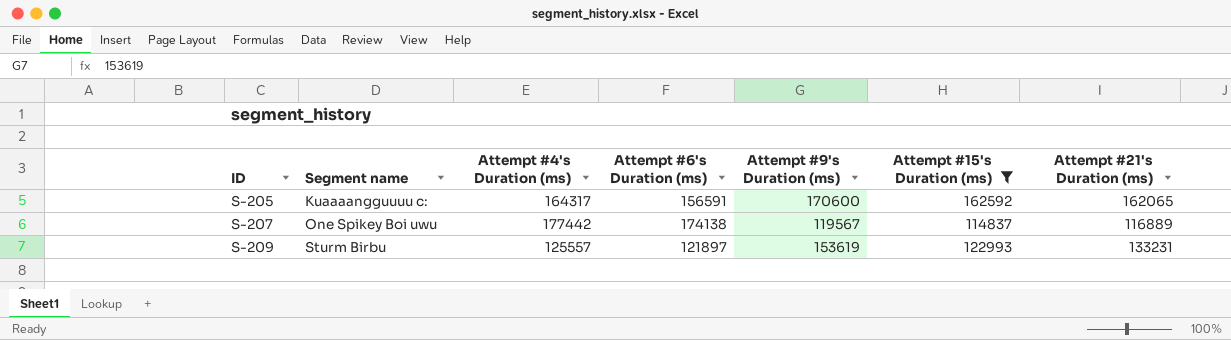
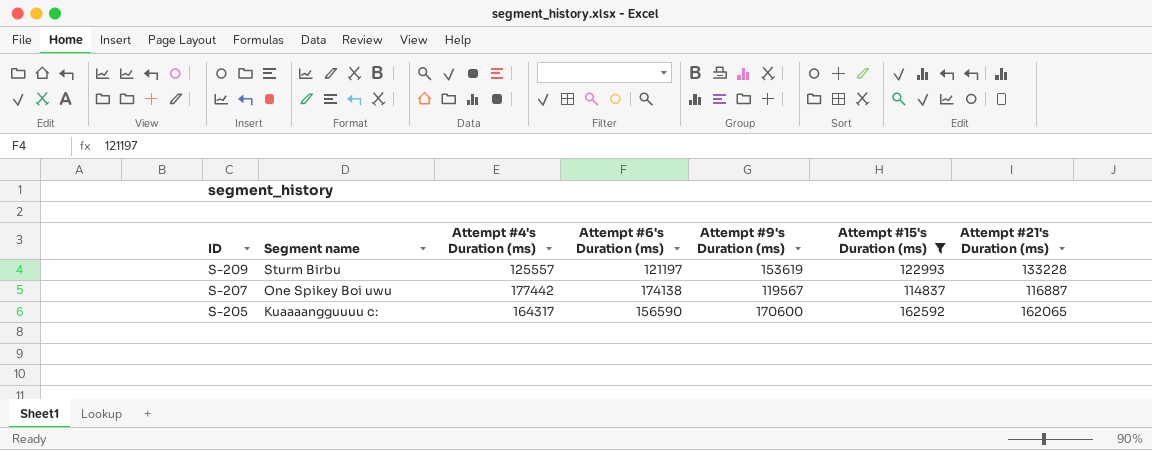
row order: ID ascending -> ID descending
S-209 | Attempt #6's Duration (ms): 121897 -> 121197
S-209 | Attempt #21's Duration (ms): 133231 -> 133228
S-207 | Attempt #21's Duration (ms): 116889 -> 116887
S-205 | Attempt #6's Duration (ms): 156591 -> 156590

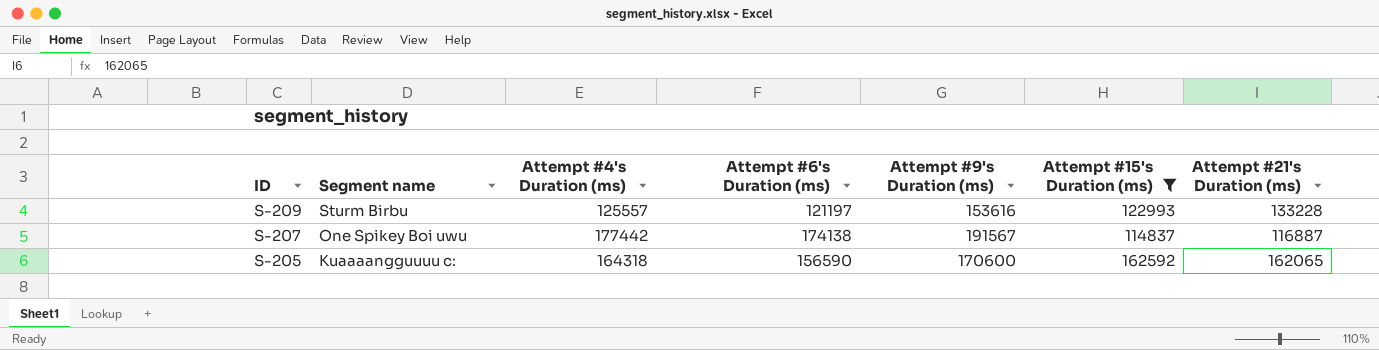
S-209 | Attempt #9's Duration (ms): 153619 -> 153616
S-207 | Attempt #9's Duration (ms): 119567 -> 191567
S-205 | Attempt #4's Duration (ms): 164317 -> 164318

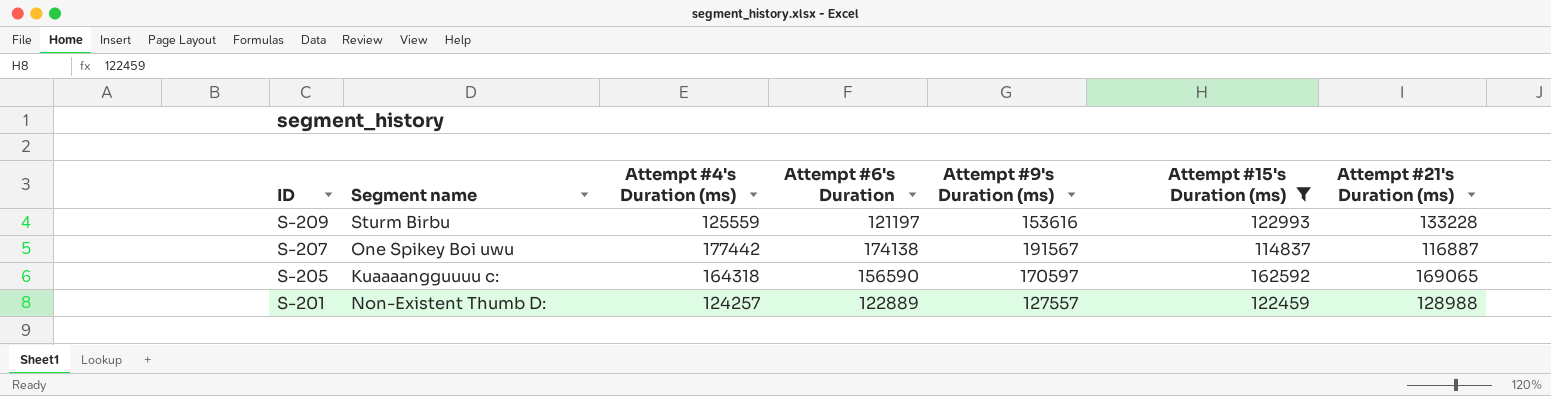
column name: Attempt #6's Duration (ms) -> Attempt #6's Duration
S-209 | Attempt #4's Duration (ms): 125557 -> 125559
S-205 | Attempt #9's Duration (ms): 170600 -> 170597
S-205 | Attempt #21's Duration (ms): 162065 -> 169065
row S-201: none -> Non-Existent Thumb D: | 124257 | 122889 | 127557 | 122459 | 128988

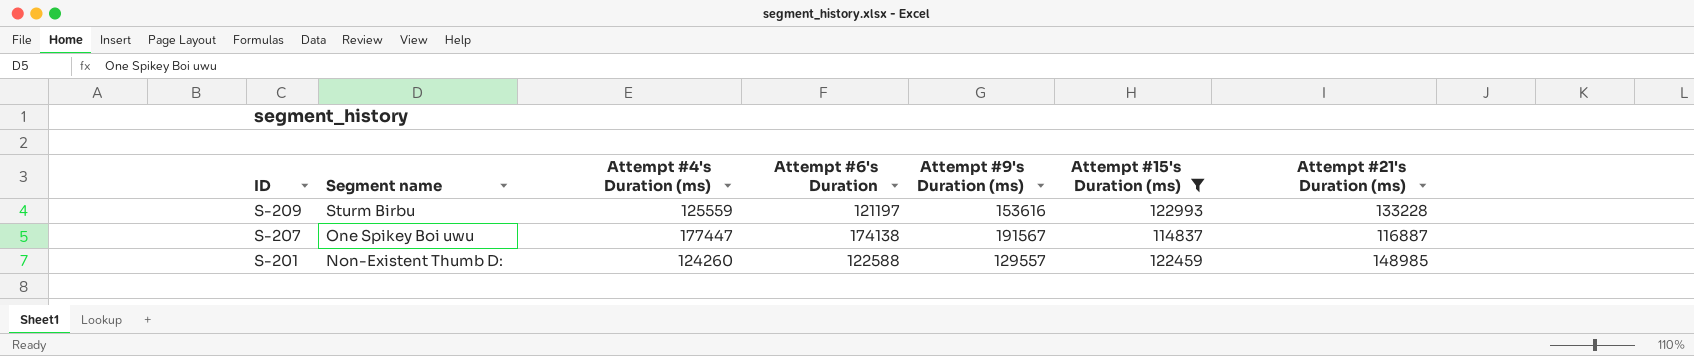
row S-205: Kuaaaangguuuu c: | 164318 | 156590 | 170597 | 162592 | 169065 -> none
S-207 | Attempt #4's Duration (ms): 177442 -> 177447
S-201 | Attempt #4's Duration (ms): 124257 -> 124260
S-201 | Attempt #6's Duration: 122889 -> 122588
S-201 | Attempt #9's Duration (ms): 127557 -> 129557
S-201 | Attempt #21's Duration (ms): 128988 -> 148985

